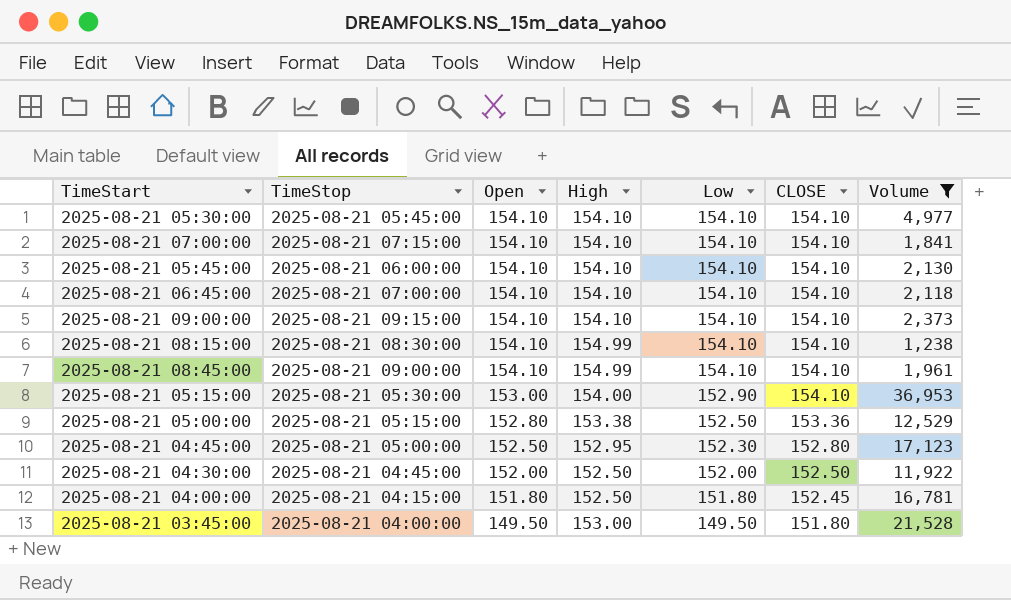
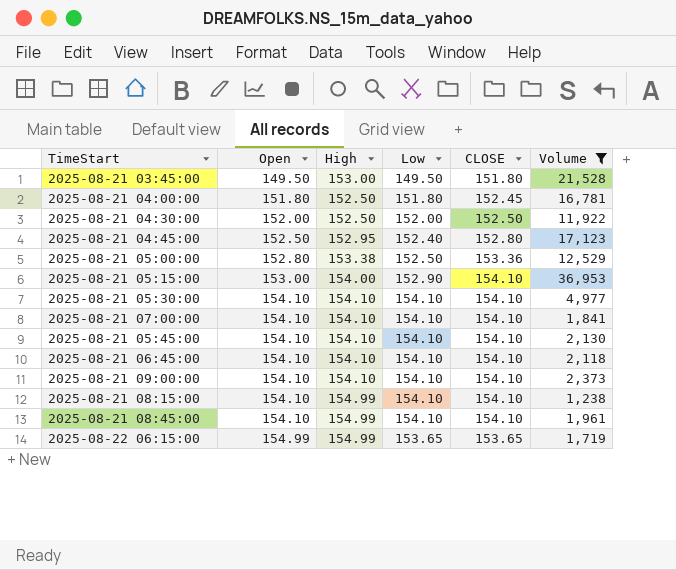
row order: Open descending -> Open ascending
column TimeStop | position: 2 -> none
2025-08-21 04:45:00 | Low: 152.30 -> 152.40
row 2025-08-22 06:15:00: none -> 154.99 | 154.99 | 153.65 | 153.65 | 1,719

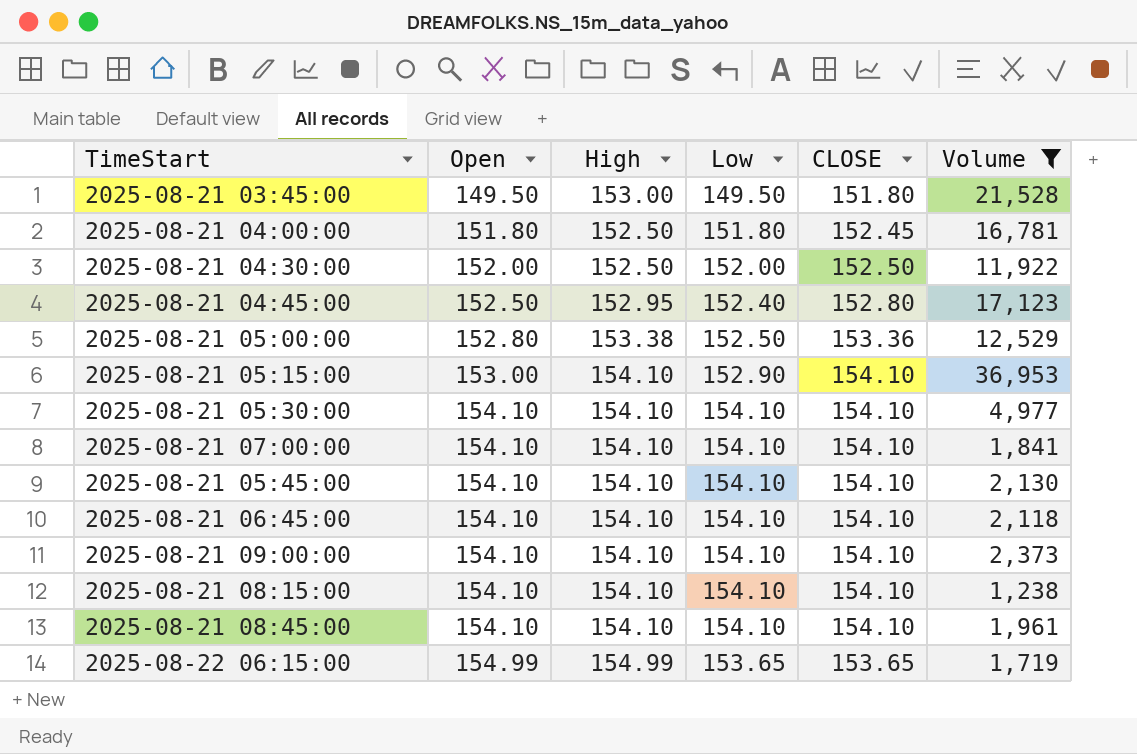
2025-08-21 05:15:00 | High: 154.00 -> 154.10
2025-08-21 08:15:00 | High: 154.99 -> 154.10
2025-08-21 08:45:00 | High: 154.99 -> 154.10

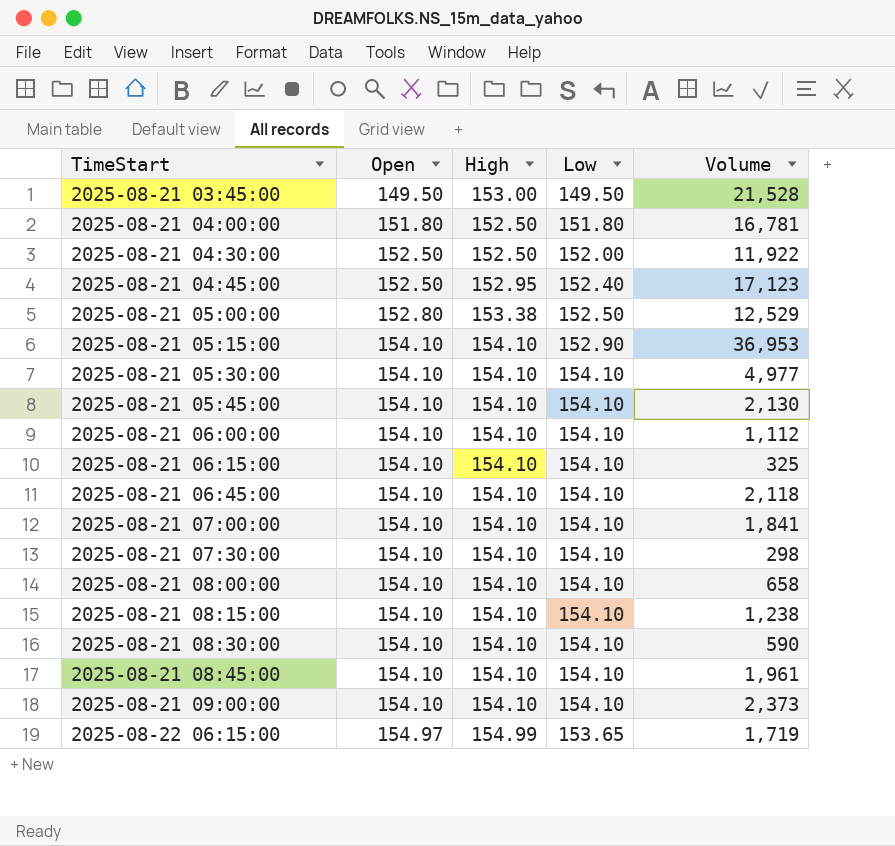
filter: Volume >= 1,238 -> none
row order: Open ascending -> TimeStart ascending
column CLOSE | position: 5 -> none
2025-08-21 04:30:00 | Open: 152.00 -> 152.50
2025-08-21 05:15:00 | Open: 153.00 -> 154.10
2025-08-22 06:15:00 | Open: 154.99 -> 154.97

